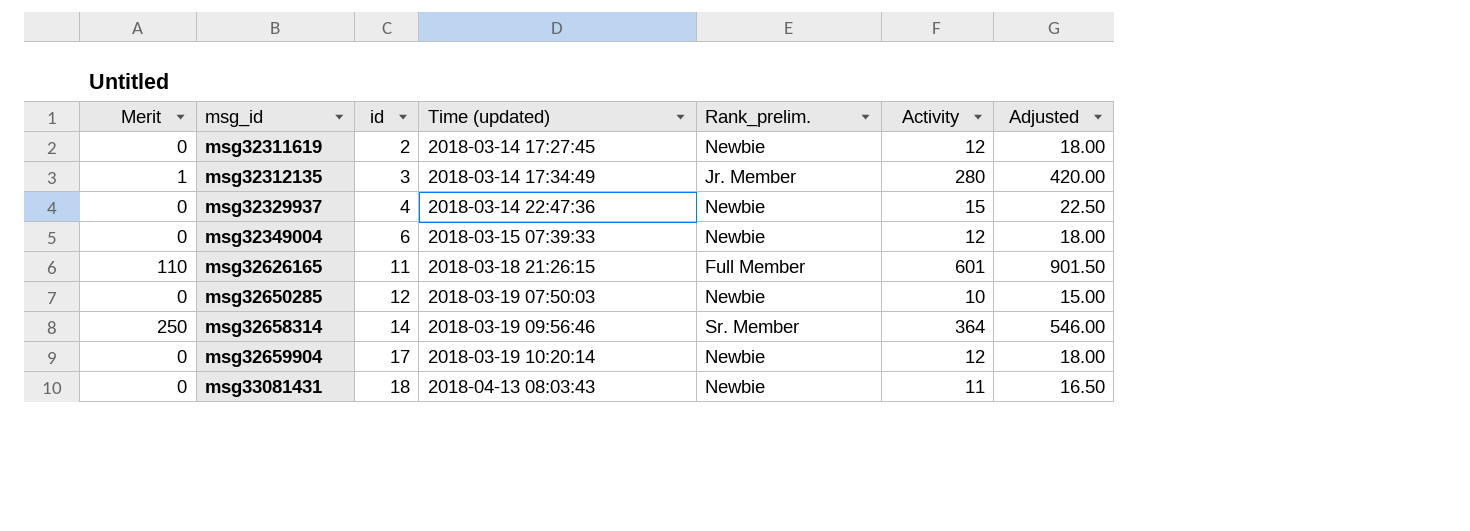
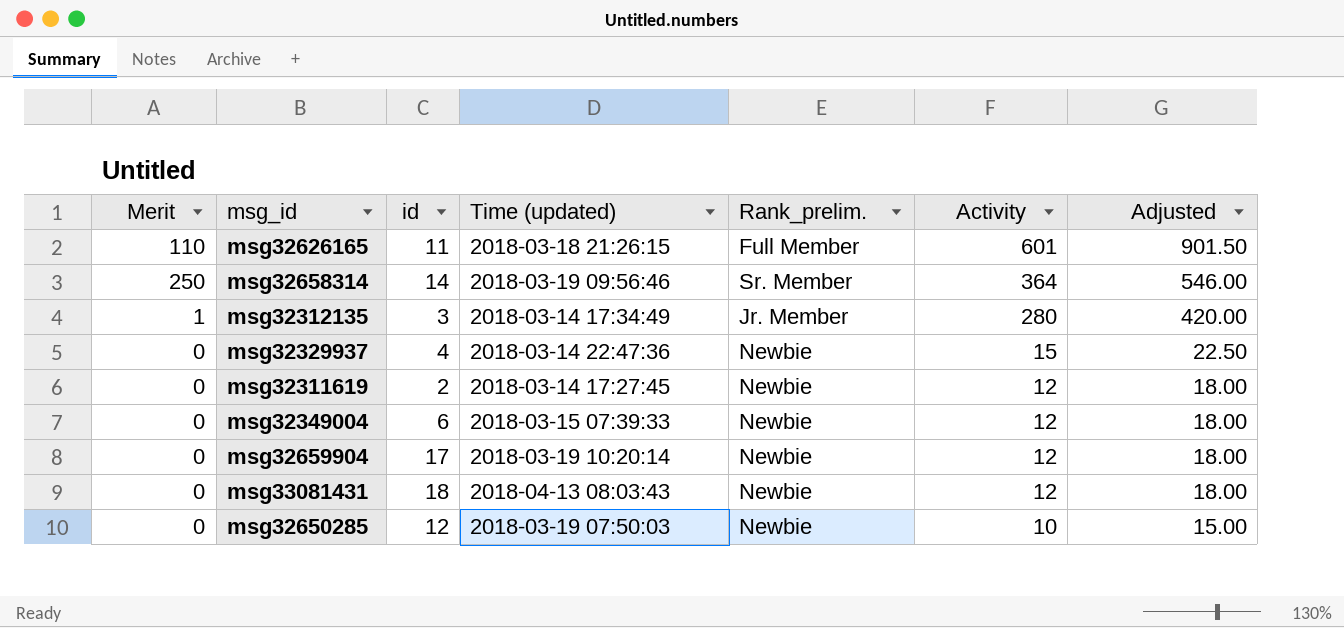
row order: msg_id ascending -> Activity descending
msg33081431 | Activity: 11 -> 12
msg33081431 | Adjusted: 16.50 -> 18.00

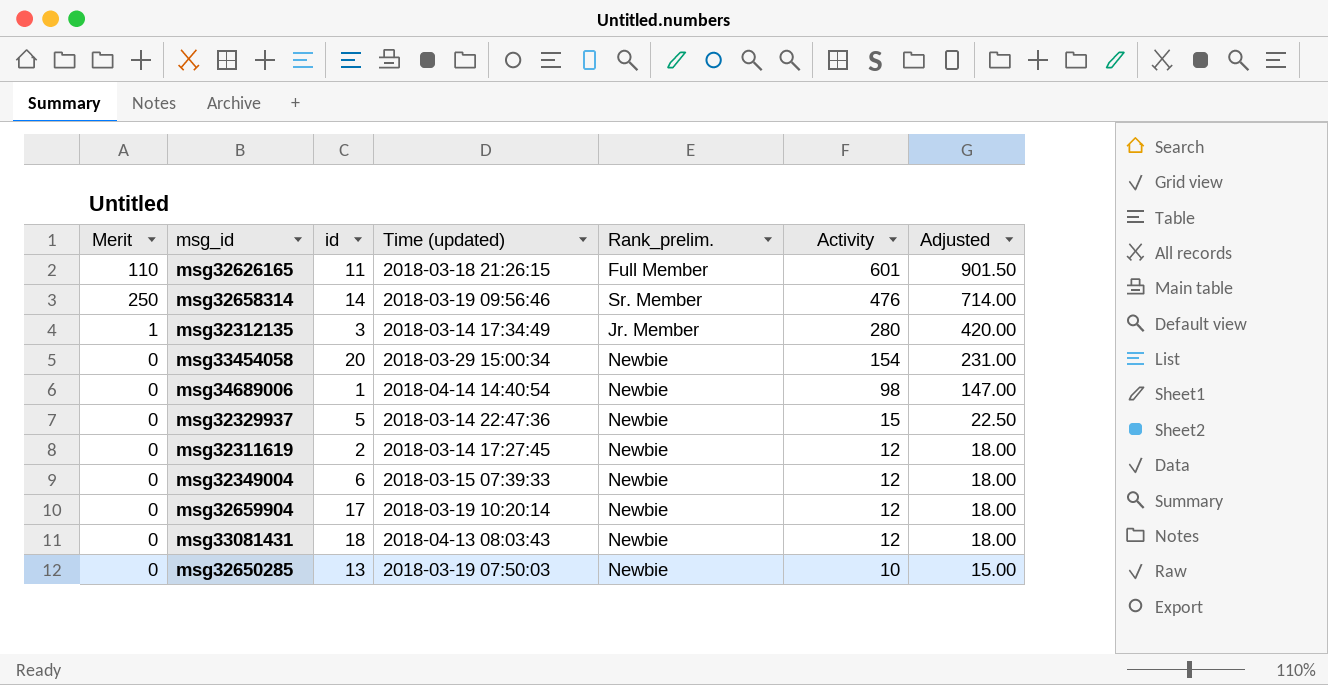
msg32658314 | Activity: 364 -> 476
msg32658314 | Adjusted: 546.00 -> 714.00
row msg33454058: none -> 0 | 20 | 2018-03-29 15:00:34 | Newbie | 154 | 231.00
row msg34689006: none -> 0 | 1 | 2018-04-14 14:40:54 | Newbie | 98 | 147.00
msg32329937 | id: 4 -> 5
msg32650285 | id: 12 -> 13

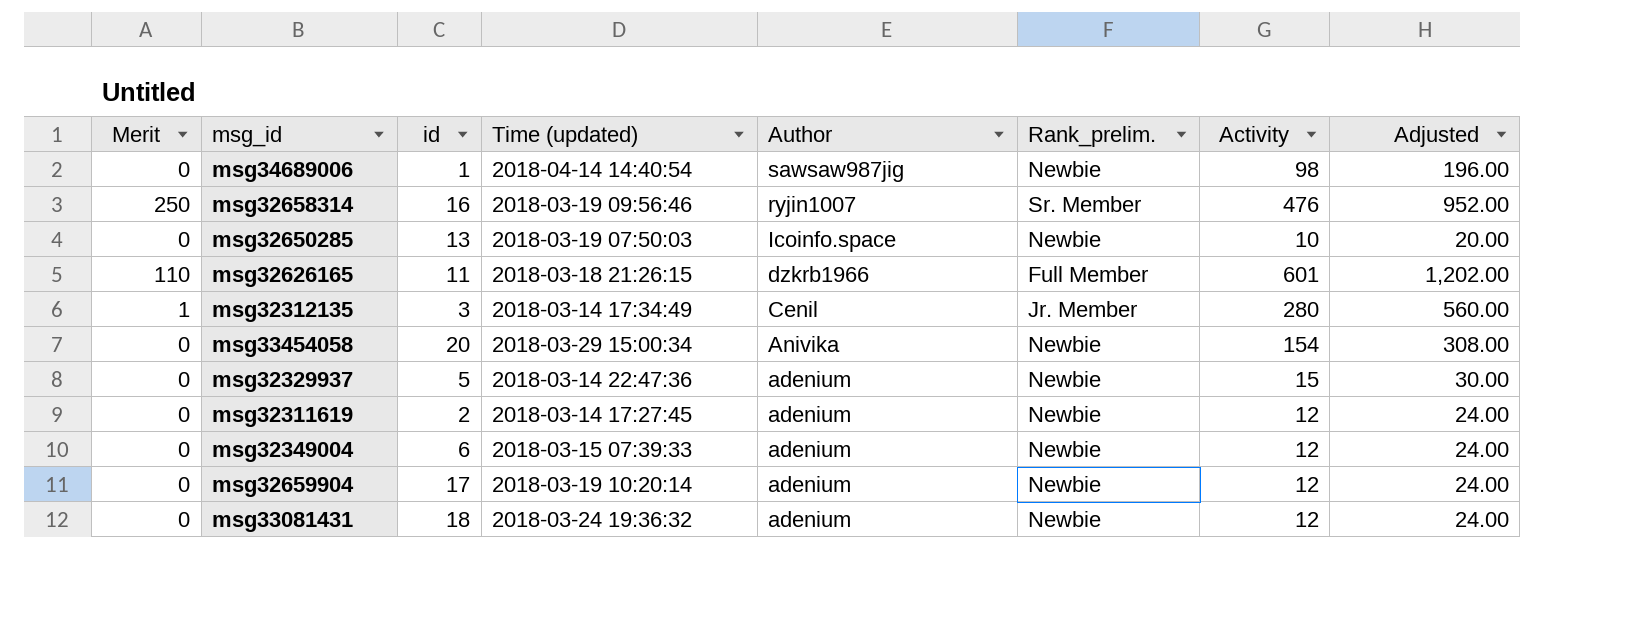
row order: Activity descending -> Author descending
column Author | position: none -> 5
column Adjusted | formula: [Activity] * 1.5 -> [Activity] * 2
msg32658314 | id: 14 -> 16
msg33081431 | Time (updated): 2018-04-13 08:03:43 -> 2018-03-24 19:36:32

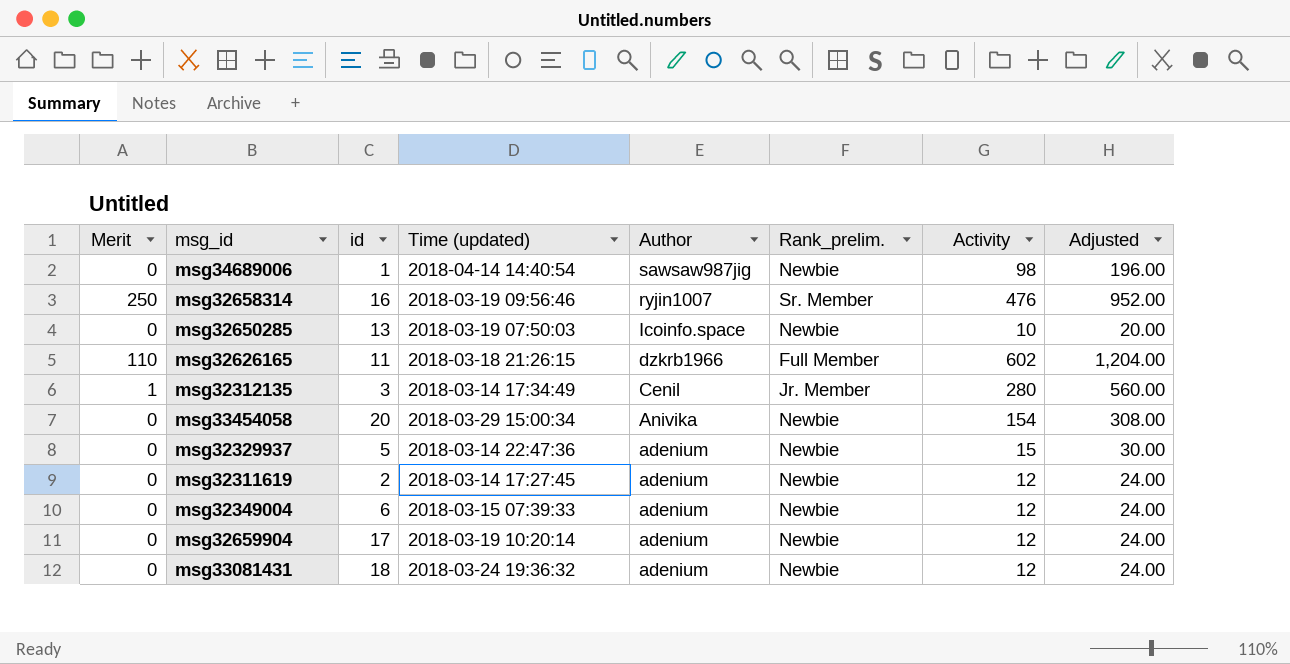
msg32626165 | Activity: 601 -> 602
msg32626165 | Adjusted: 1,202.00 -> 1,204.00

